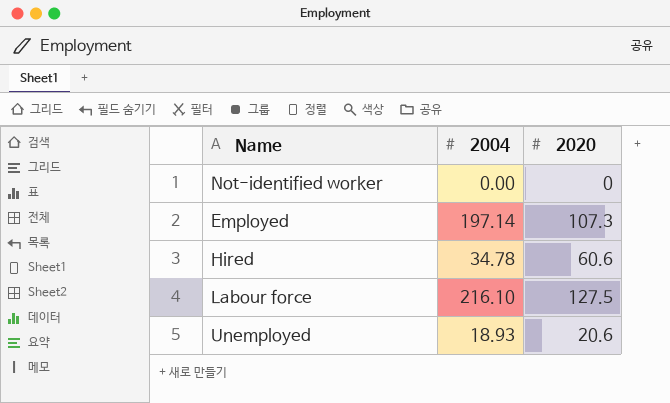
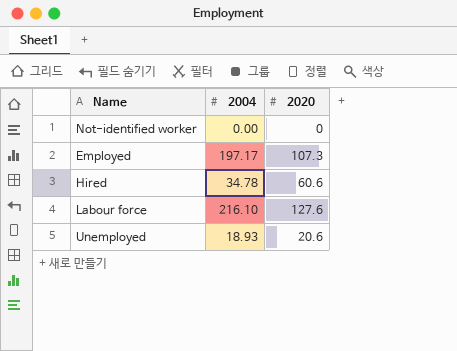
Employed | 2004: 197.14 -> 197.17
Labour force | 2020: 127.5 -> 127.6

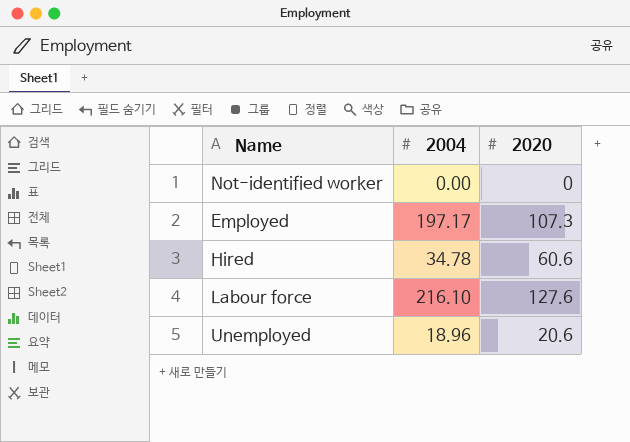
Unemployed | 2004: 18.93 -> 18.96

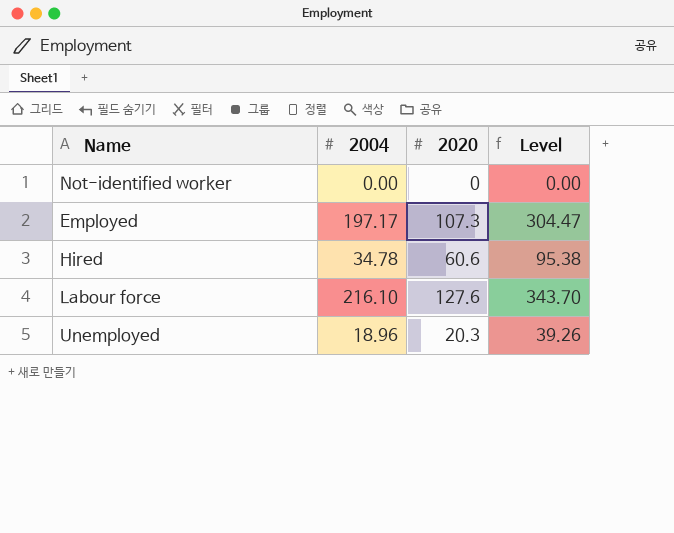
column Level | formula: none -> [2004] + [2020]
Unemployed | 2020: 20.6 -> 20.3

